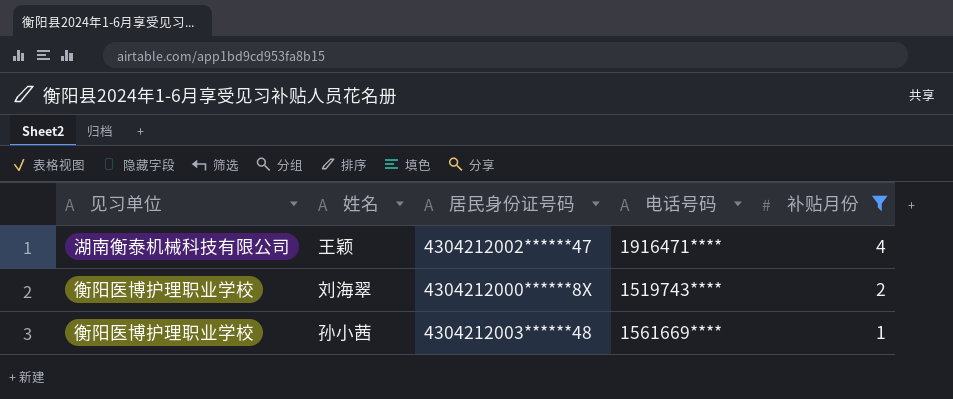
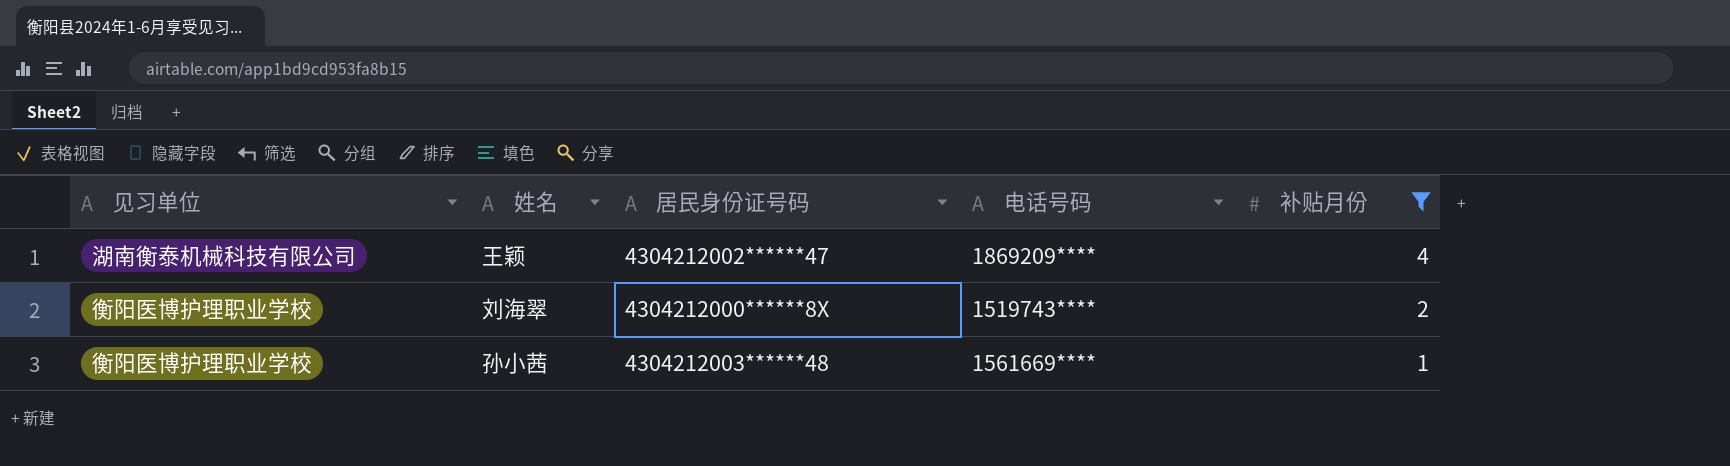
王颖 | 电话号码: 1916471**** -> 1869209****

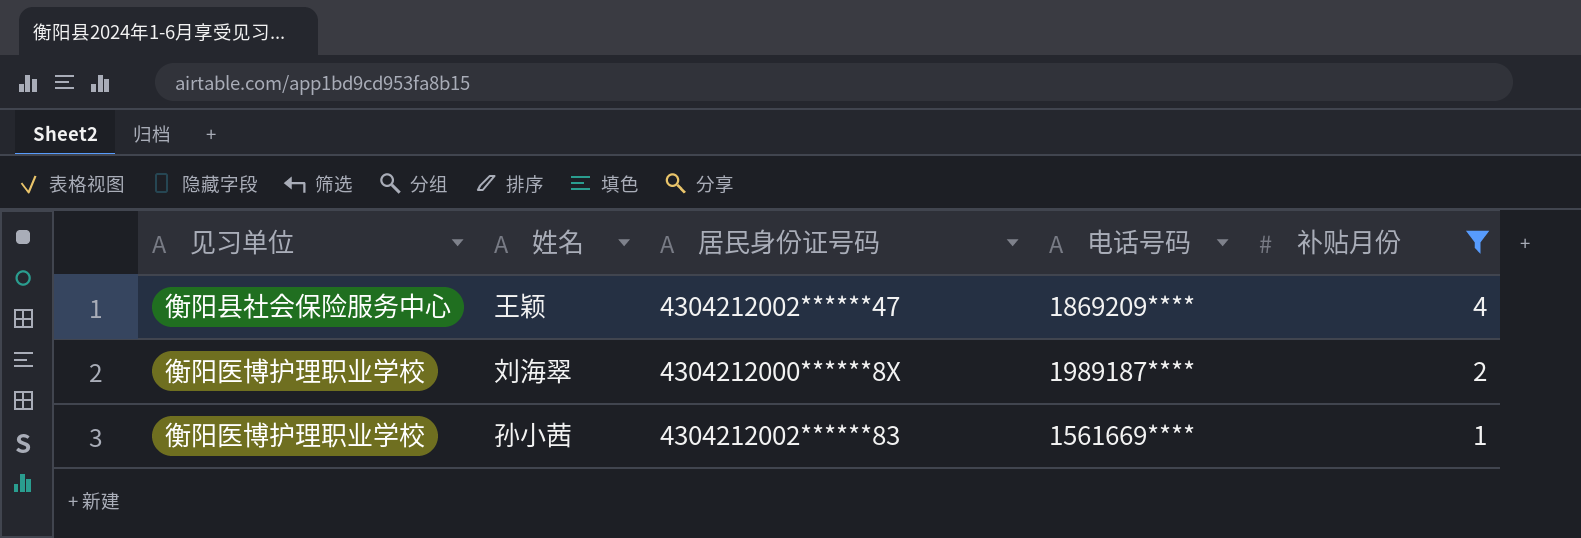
王颖 | 见习单位: 湖南衡泰机械科技有限公司 -> 衡阳县社会保险服务中心
刘海翠 | 电话号码: 1519743**** -> 1989187****
孙小茜 | 居民身份证号码: 4304212003******48 -> 4304212002******83

